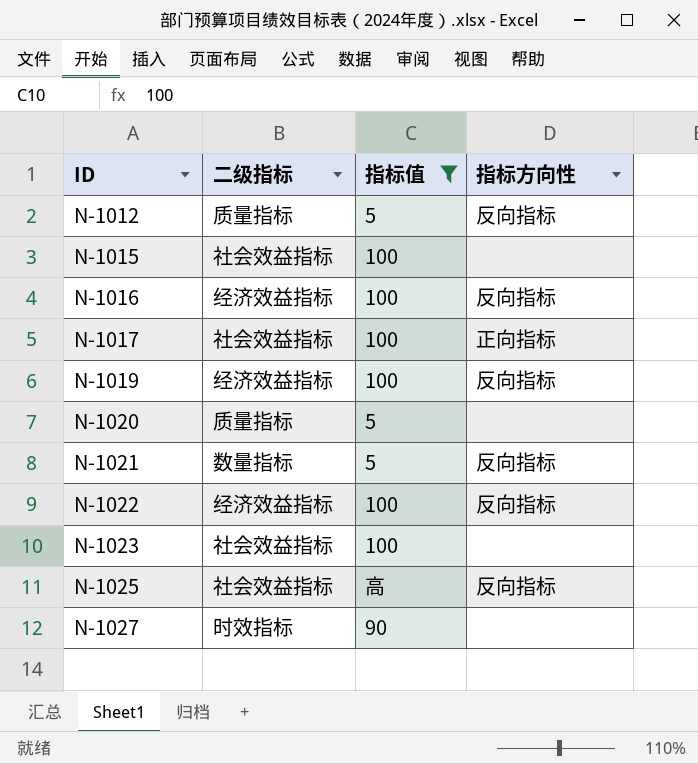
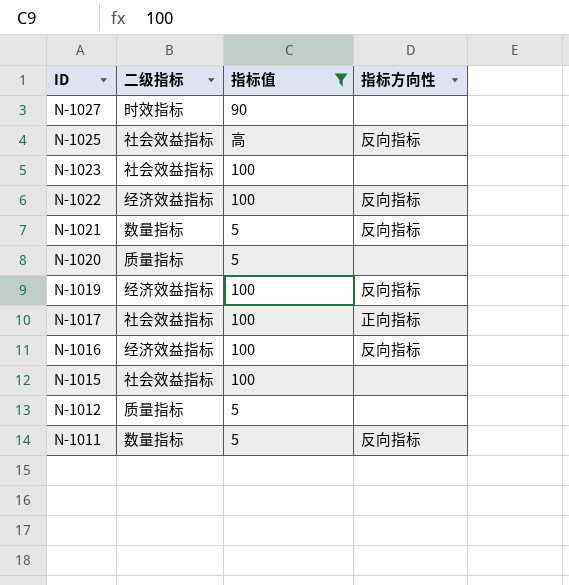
row order: ID ascending -> ID descending
N-1012 | 指标方向性: 反向指标 -> none
row N-1011: none -> 数量指标 | 5 | 反向指标

